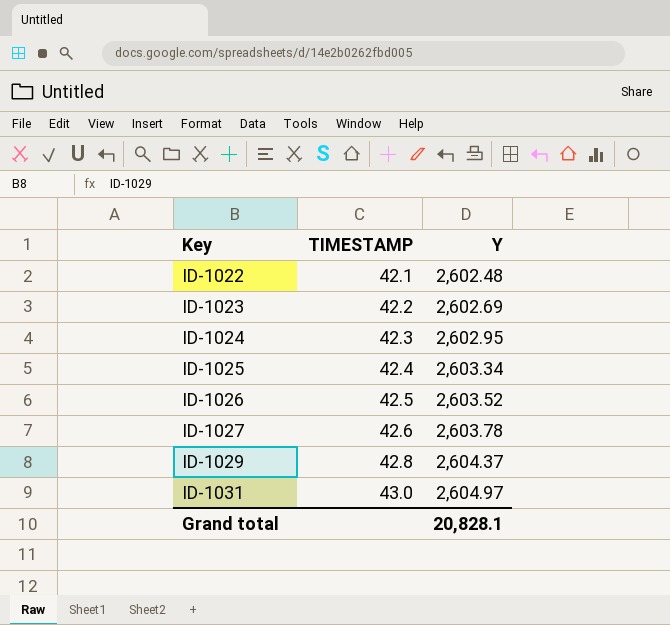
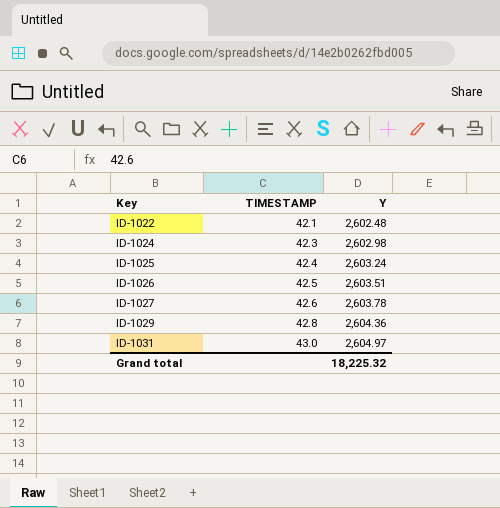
row ID-1023: 42.2 | 2,602.69 -> none
ID-1024 | Y: 2,602.95 -> 2,602.98
ID-1025 | Y: 2,603.34 -> 2,603.24
ID-1026 | Y: 2,603.52 -> 2,603.51
ID-1029 | Y: 2,604.37 -> 2,604.36
Grand total | Y: 20,828.1 -> 18,225.32

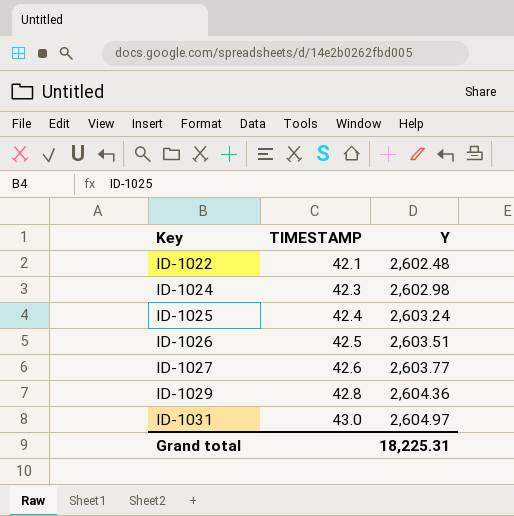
ID-1027 | Y: 2,603.78 -> 2,603.77
Grand total | Y: 18,225.32 -> 18,225.31

